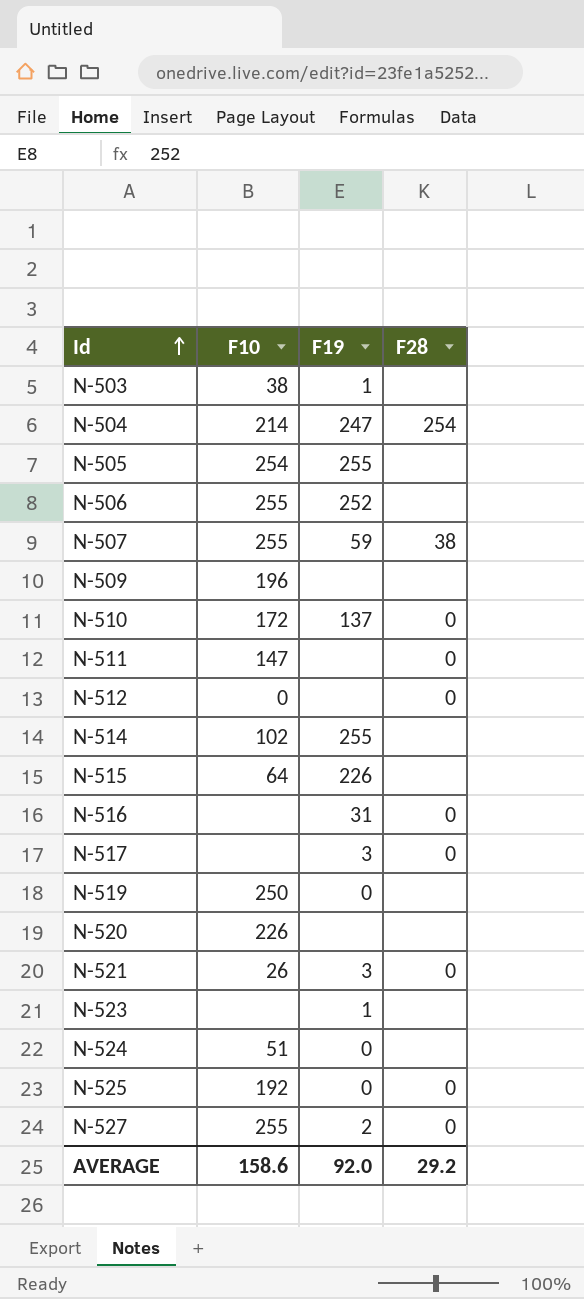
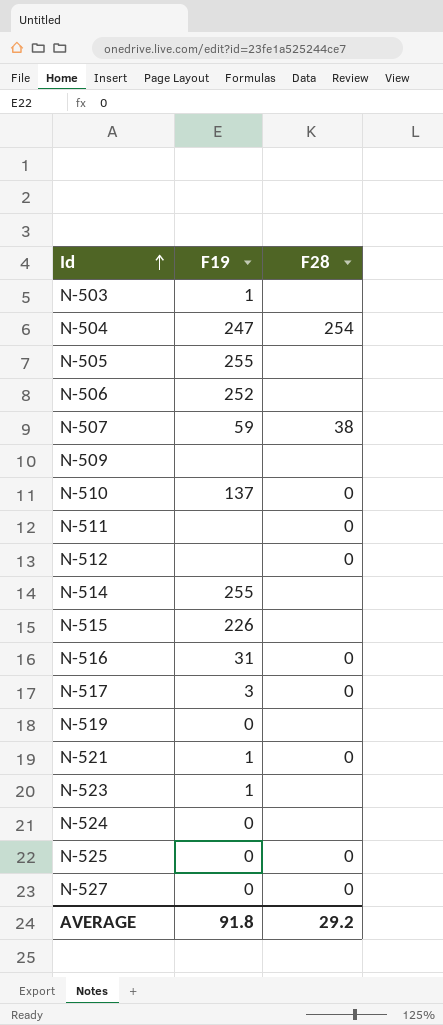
column F10 | position: 2 -> none
row N-520: 226 | none | none -> none
N-521 | F19: 3 -> 1
N-527 | F19: 2 -> 0
AVERAGE | F19: 92.0 -> 91.8

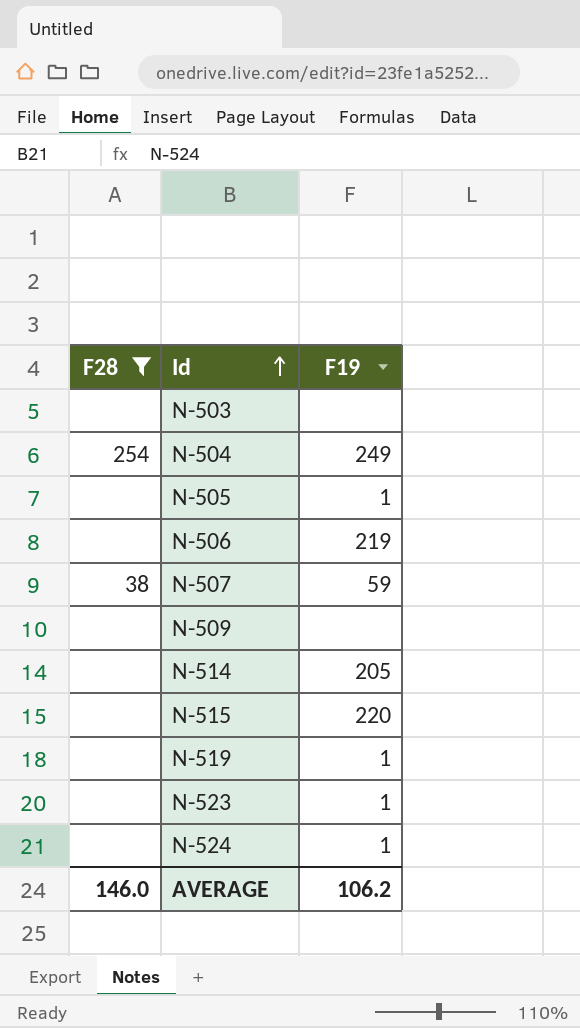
filter: none -> F28 != 0
column F28 | position: 3 -> 1
N-503 | F19: 1 -> none
N-504 | F19: 247 -> 249
N-505 | F19: 255 -> 1
N-506 | F19: 252 -> 219
N-514 | F19: 255 -> 205
N-515 | F19: 226 -> 220
N-519 | F19: 0 -> 1
N-524 | F19: 0 -> 1
AVERAGE | F28: 29.2 -> 146.0
AVERAGE | F19: 91.8 -> 106.2

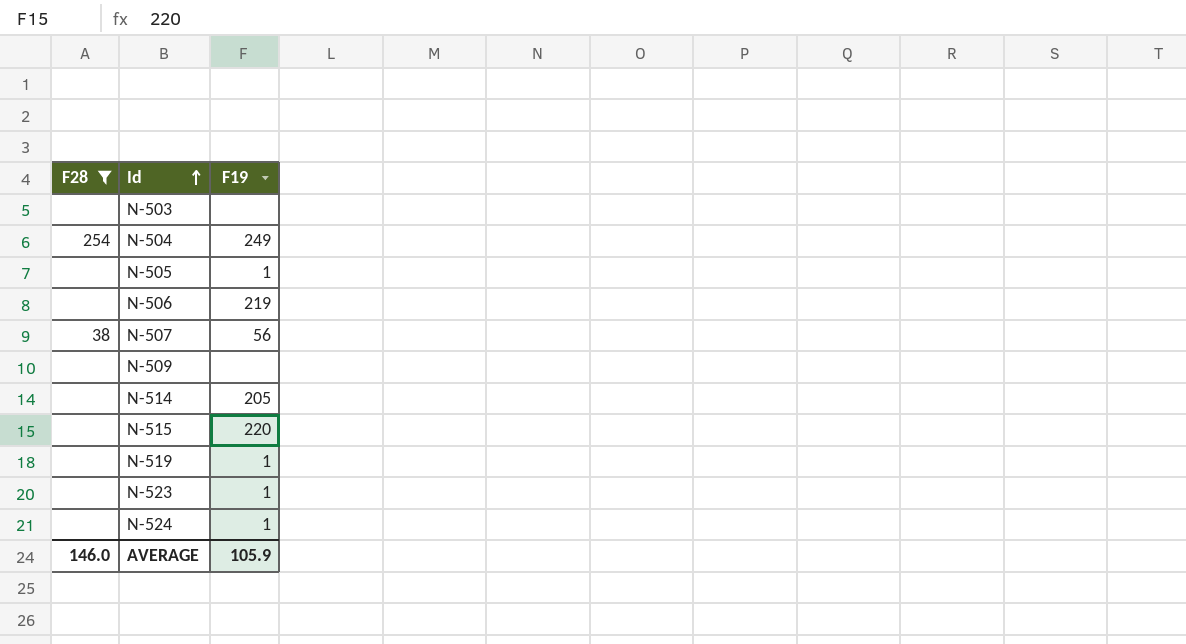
N-507 | F19: 59 -> 56
AVERAGE | F19: 106.2 -> 105.9

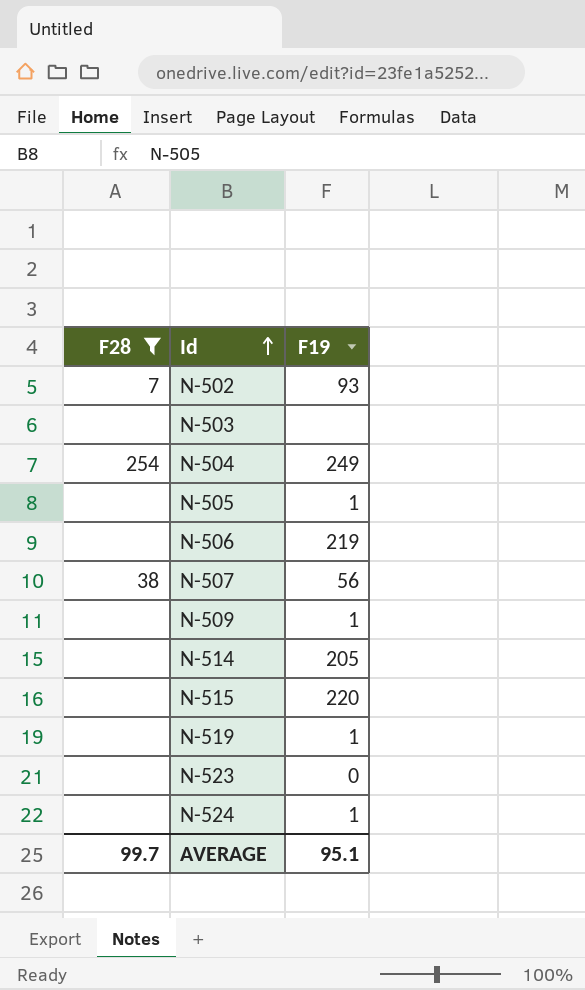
row N-502: none -> 7 | 93
N-509 | F19: none -> 1
N-523 | F19: 1 -> 0
AVERAGE | F28: 146.0 -> 99.7
AVERAGE | F19: 105.9 -> 95.1

